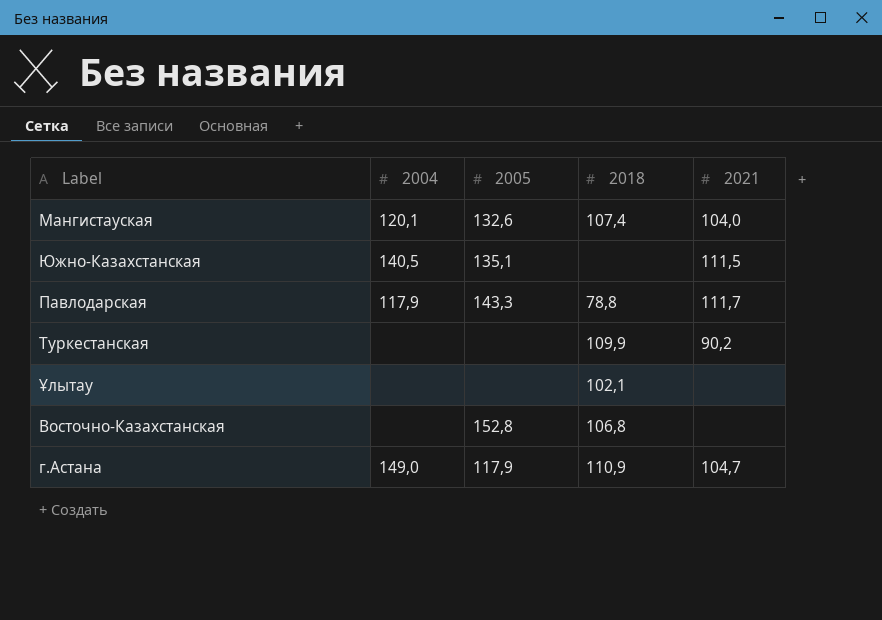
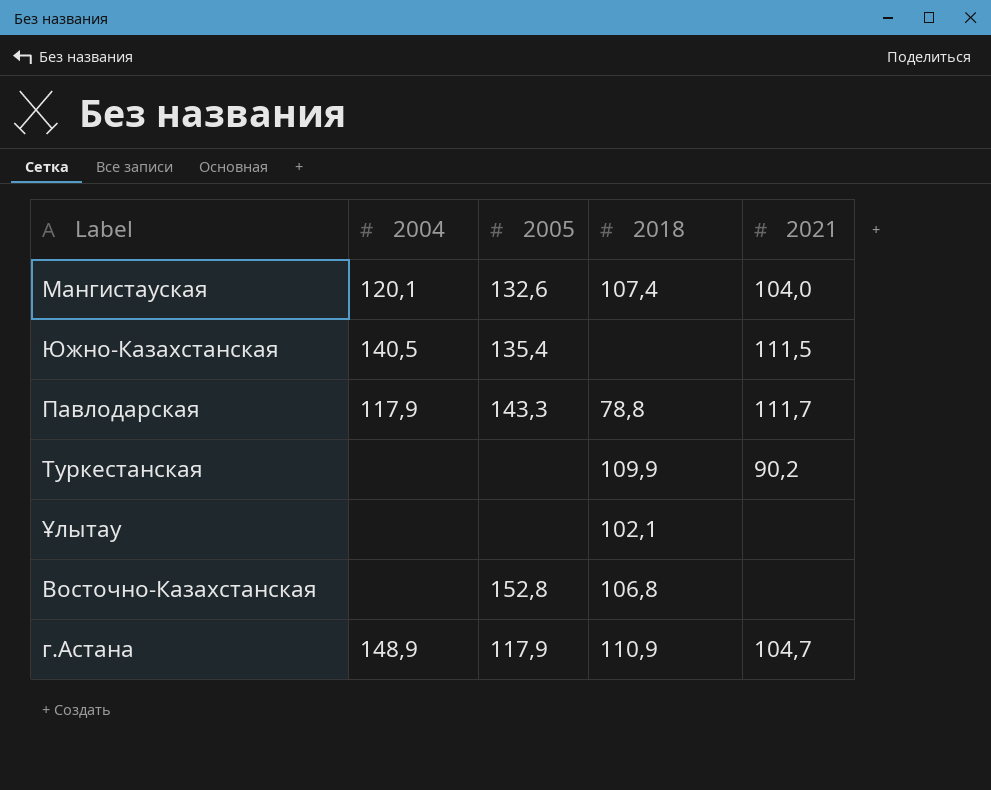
Южно-Казахстанская | 2005: 135,1 -> 135,4
г.Астана | 2004: 149,0 -> 148,9

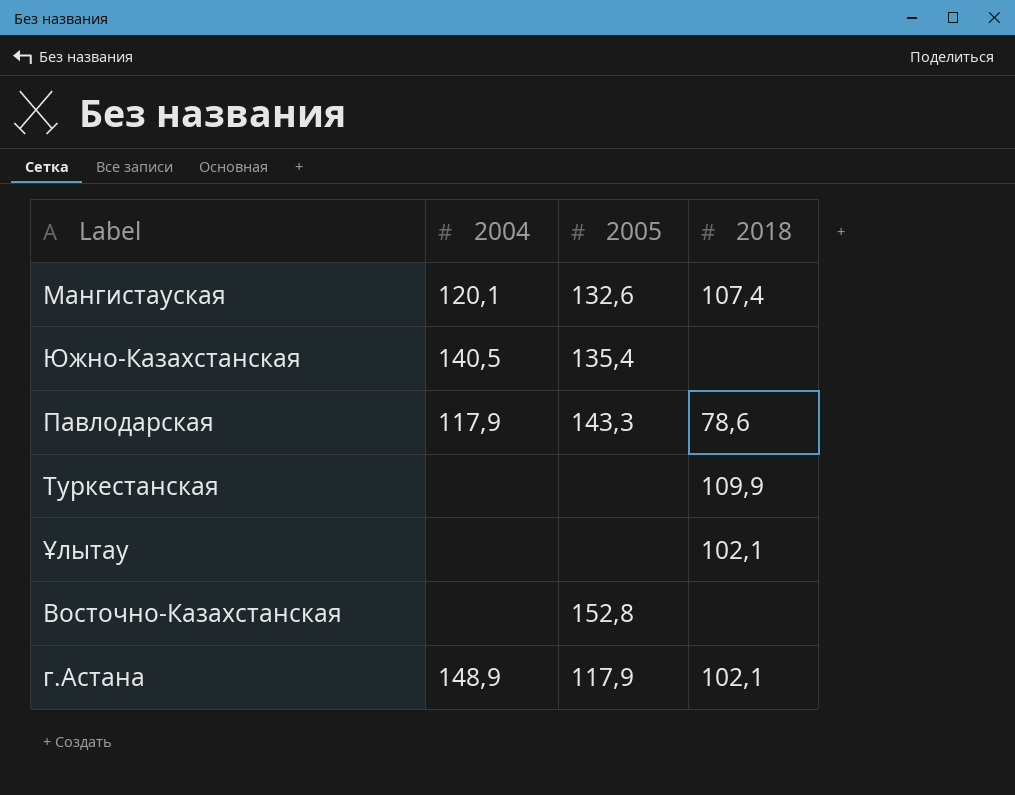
column 2021 | position: 5 -> none
Павлодарская | 2018: 78,8 -> 78,6
Восточно-Казахстанская | 2018: 106,8 -> none
г.Астана | 2018: 110,9 -> 102,1

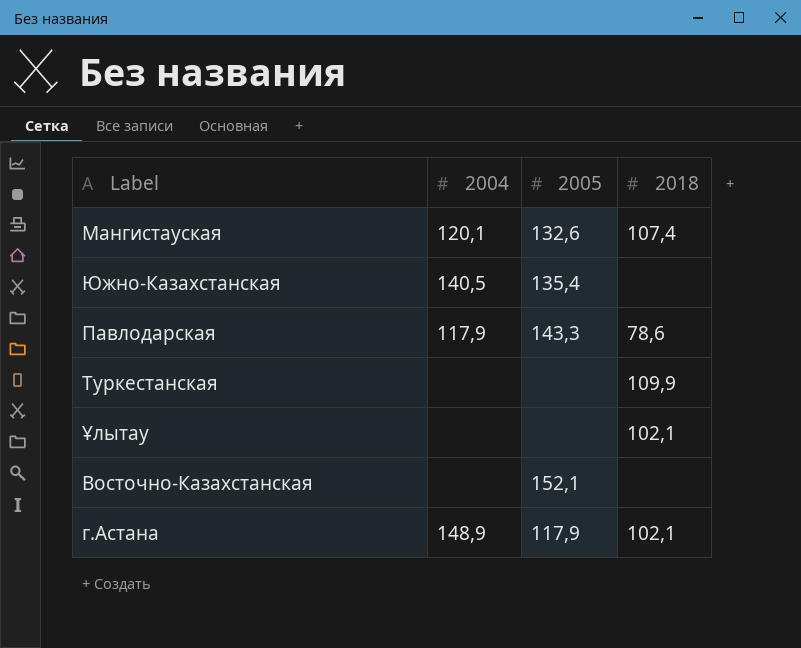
Восточно-Казахстанская | 2005: 152,8 -> 152,1

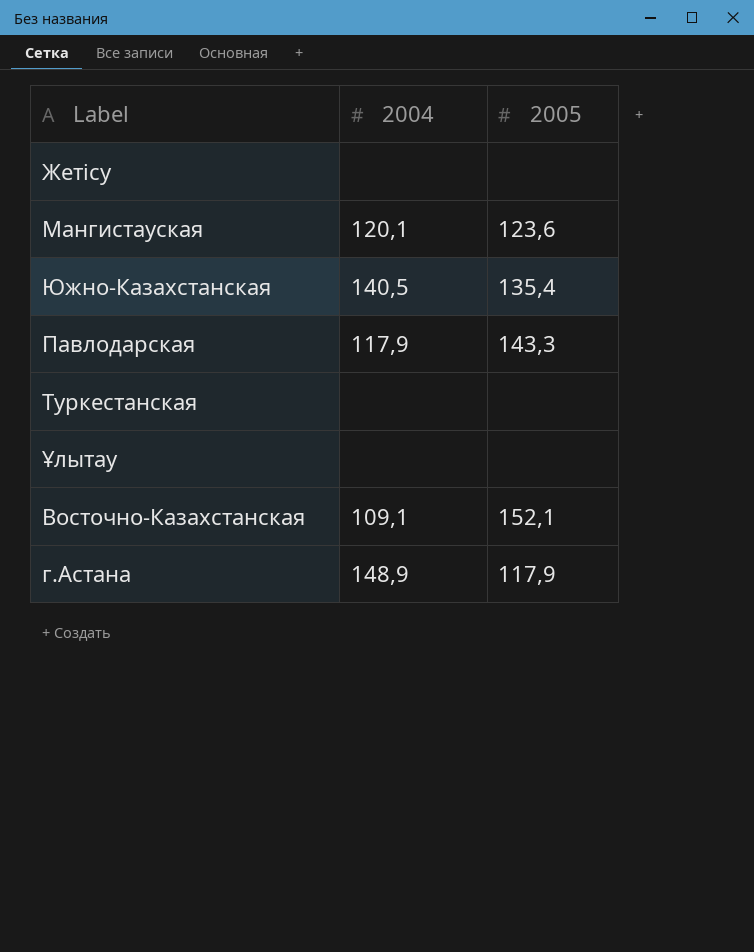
column 2018 | position: 4 -> none
row Жетісу: none -> none | none
Мангистауская | 2005: 132,6 -> 123,6
Восточно-Казахстанская | 2004: none -> 109,1

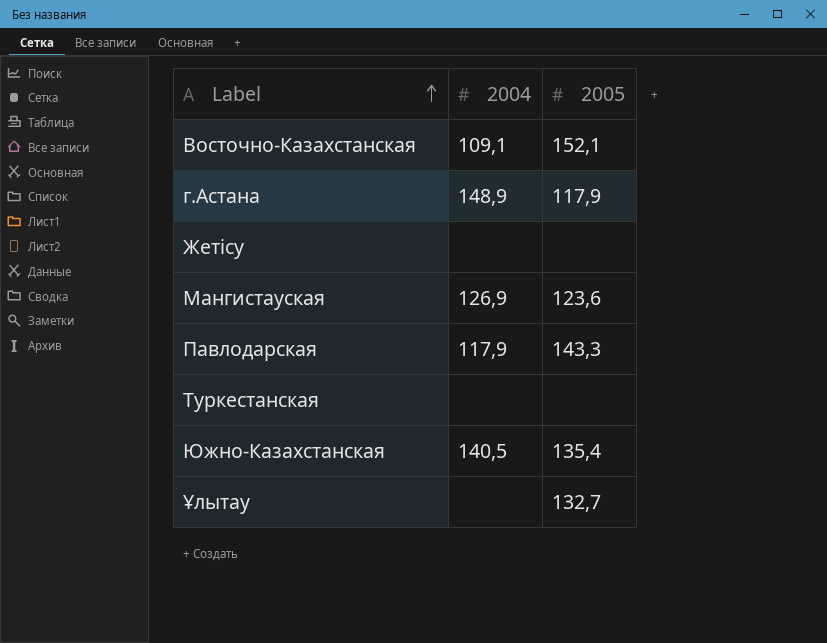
row order: none -> Label ascending
Мангистауская | 2004: 120,1 -> 126,9
Ұлытау | 2005: none -> 132,7

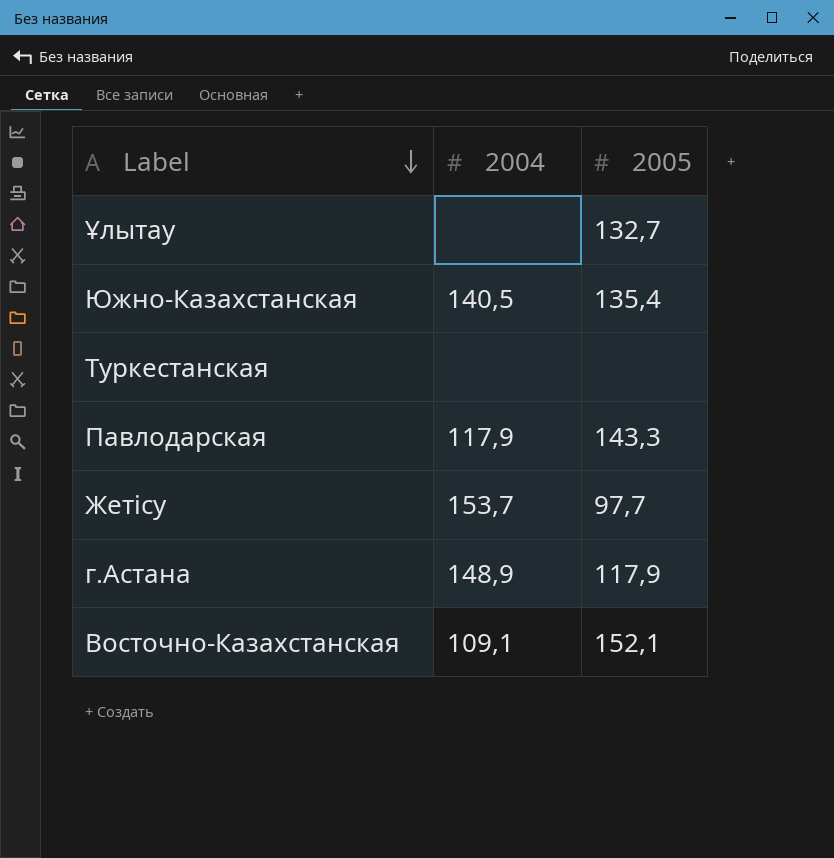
row order: Label ascending -> Label descending
row Мангистауская: 126,9 | 123,6 -> none
Жетісу | 2004: none -> 153,7
Жетісу | 2005: none -> 97,7

